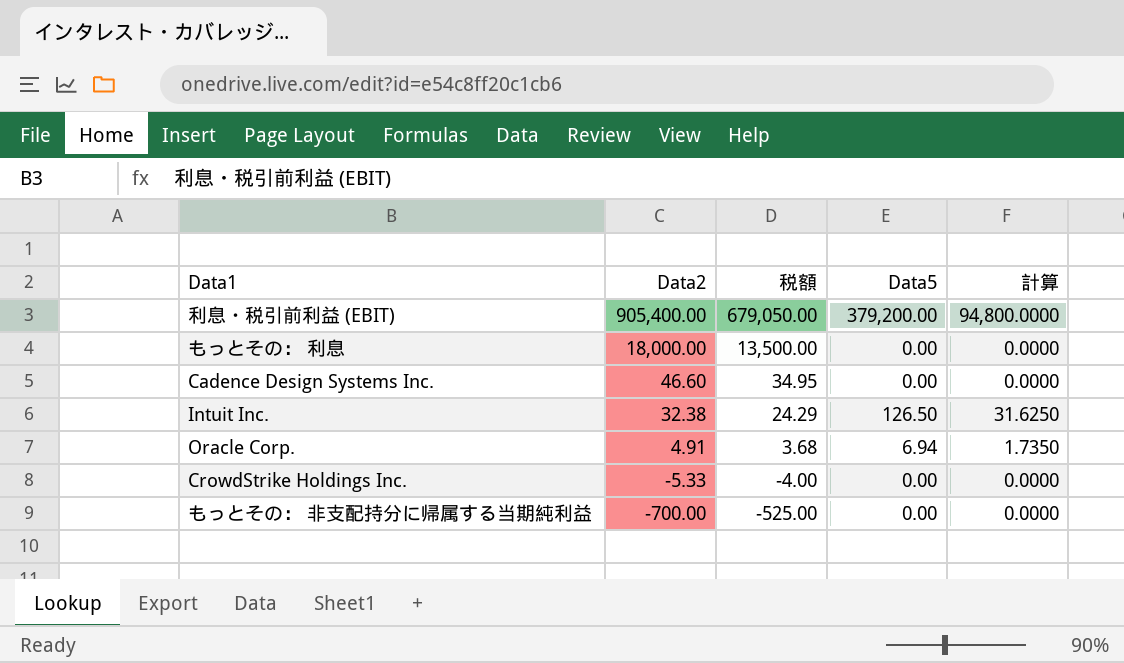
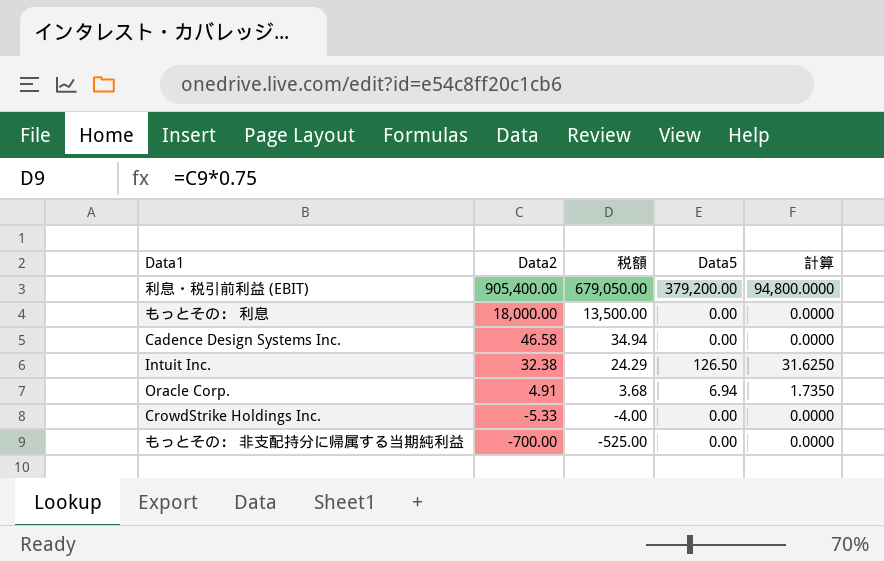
Cadence Design Systems Inc. | Data2: 46.60 -> 46.58
Cadence Design Systems Inc. | 税額: 34.95 -> 34.94

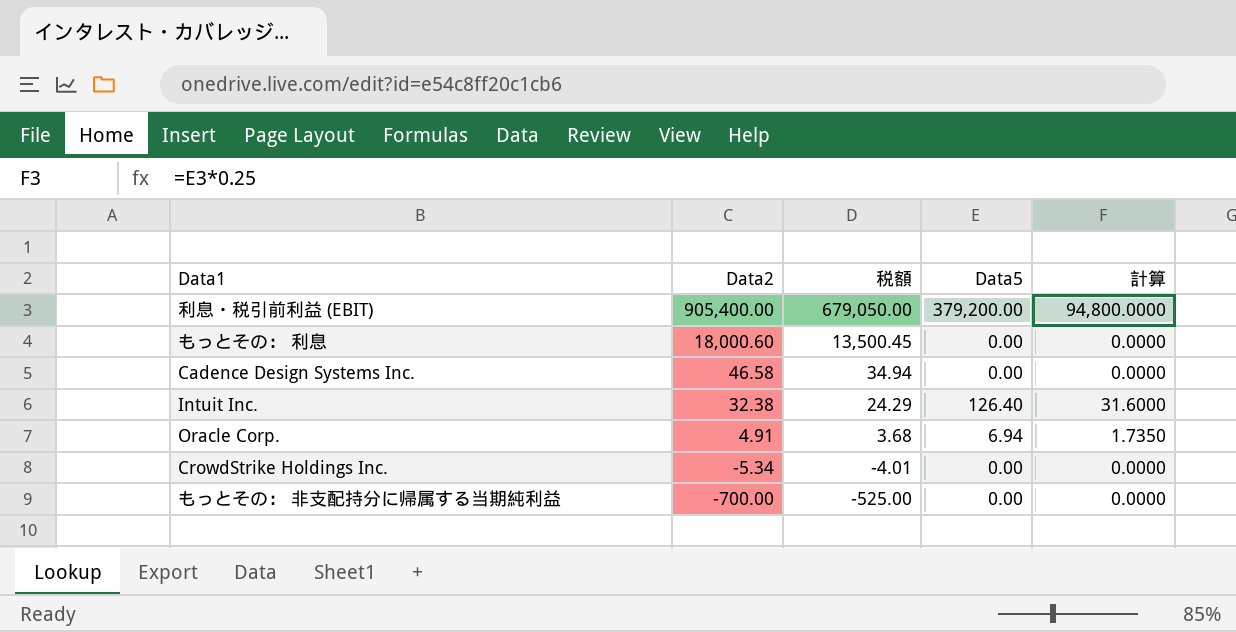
もっとその： 利息 | Data2: 18,000.00 -> 18,000.60
もっとその： 利息 | 税額: 13,500.00 -> 13,500.45
Intuit Inc. | Data5: 126.50 -> 126.40
Intuit Inc. | 計算: 31.6250 -> 31.6000
CrowdStrike Holdings Inc. | Data2: -5.33 -> -5.34
CrowdStrike Holdings Inc. | 税額: -4.00 -> -4.01

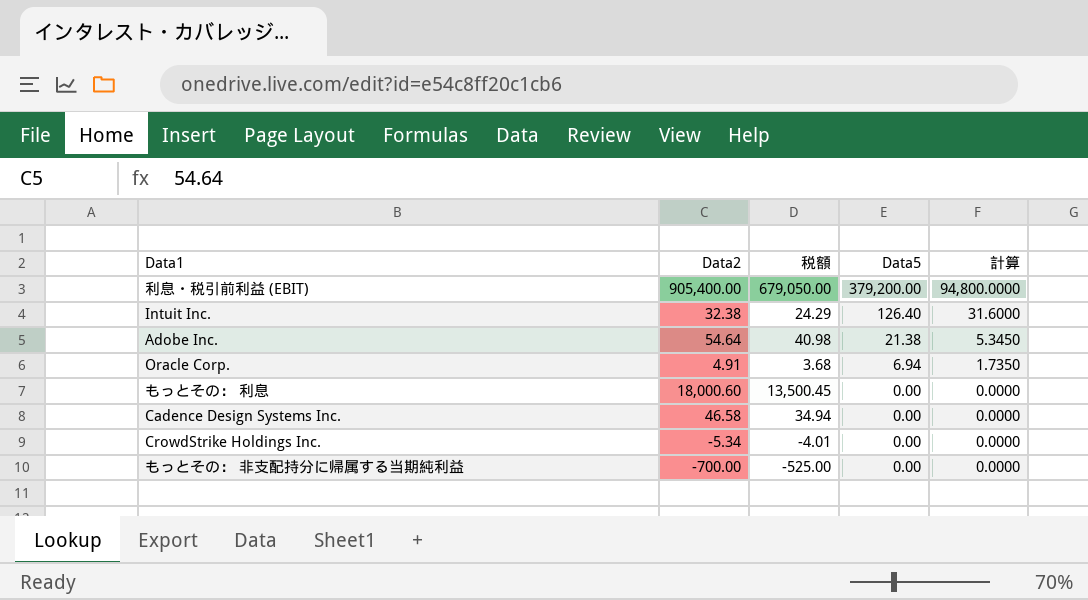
row order: Data2 descending -> Data5 descending
row Adobe Inc.: none -> 54.64 | 40.98 | 21.38 | 5.3450

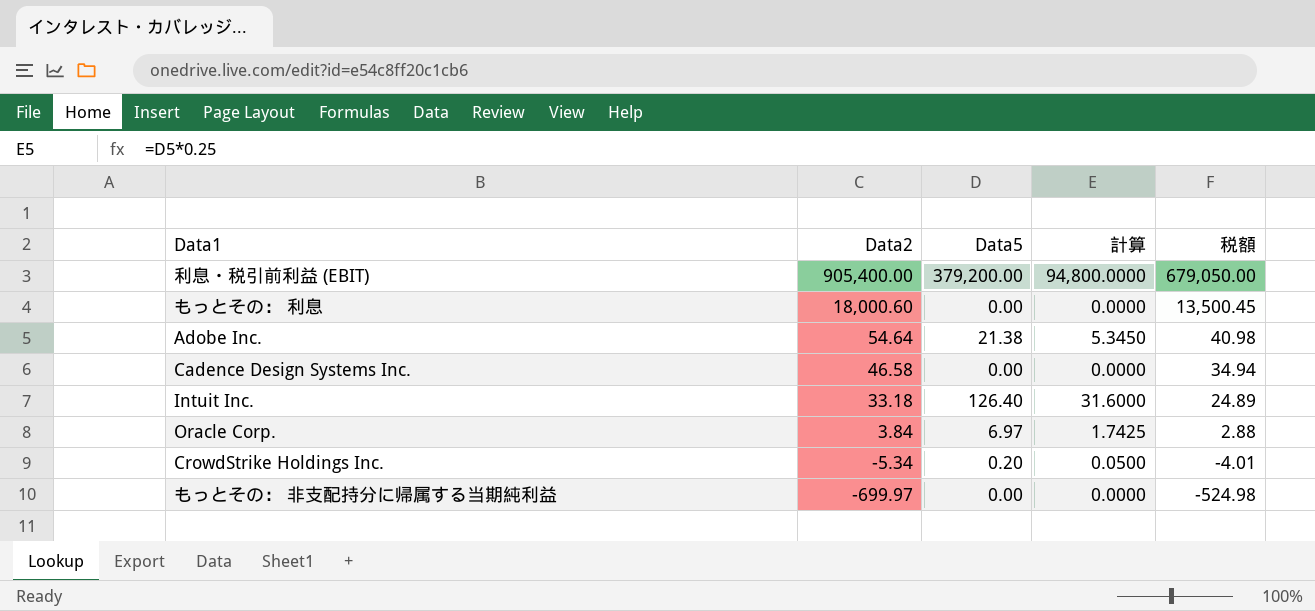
row order: Data5 descending -> Data2 descending
column 税額 | position: 3 -> 5
Intuit Inc. | Data2: 32.38 -> 33.18
Intuit Inc. | 税額: 24.29 -> 24.89
Oracle Corp. | Data2: 4.91 -> 3.84
Oracle Corp. | Data5: 6.94 -> 6.97
Oracle Corp. | 計算: 1.7350 -> 1.7425
Oracle Corp. | 税額: 3.68 -> 2.88
CrowdStrike Holdings Inc. | Data5: 0.00 -> 0.20
CrowdStrike Holdings Inc. | 計算: 0.0000 -> 0.0500
もっとその： 非支配持分に帰属する当期純利益 | Data2: -700.00 -> -699.97
もっとその： 非支配持分に帰属する当期純利益 | 税額: -525.00 -> -524.98

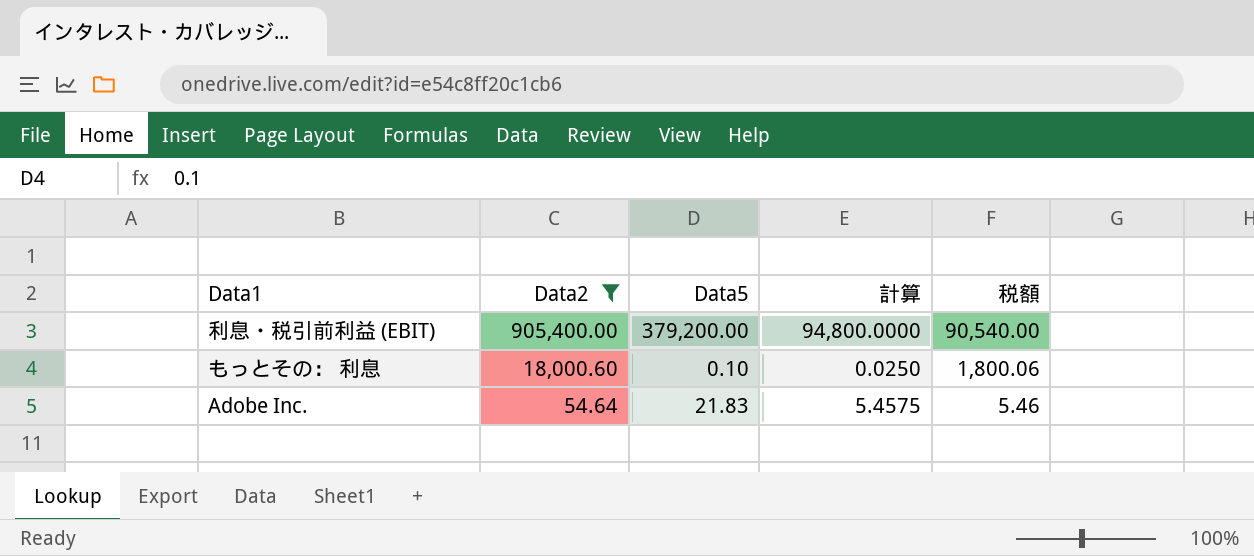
filter: none -> Data2 >= 54.64
column 税額 | formula: [Data2] * 0.75 -> [Data2] * 0.1
もっとその： 利息 | Data5: 0.00 -> 0.10
もっとその： 利息 | 計算: 0.0000 -> 0.0250
Adobe Inc. | Data5: 21.38 -> 21.83
Adobe Inc. | 計算: 5.3450 -> 5.4575

